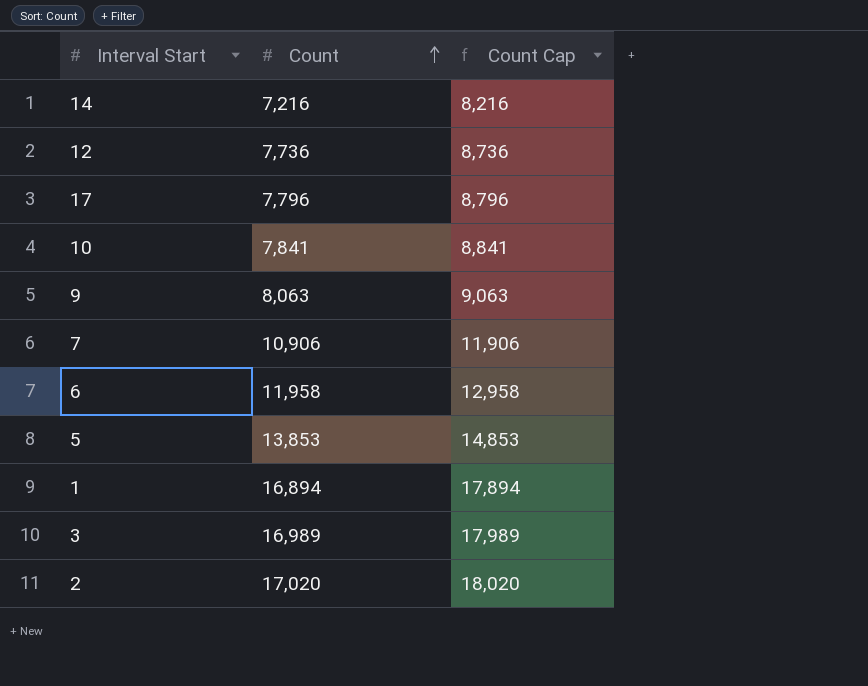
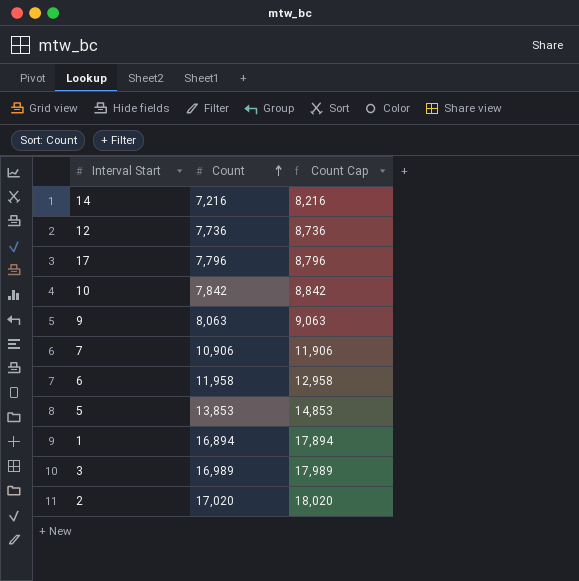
10 | Count: 7,841 -> 7,842
10 | Count Cap: 8,841 -> 8,842

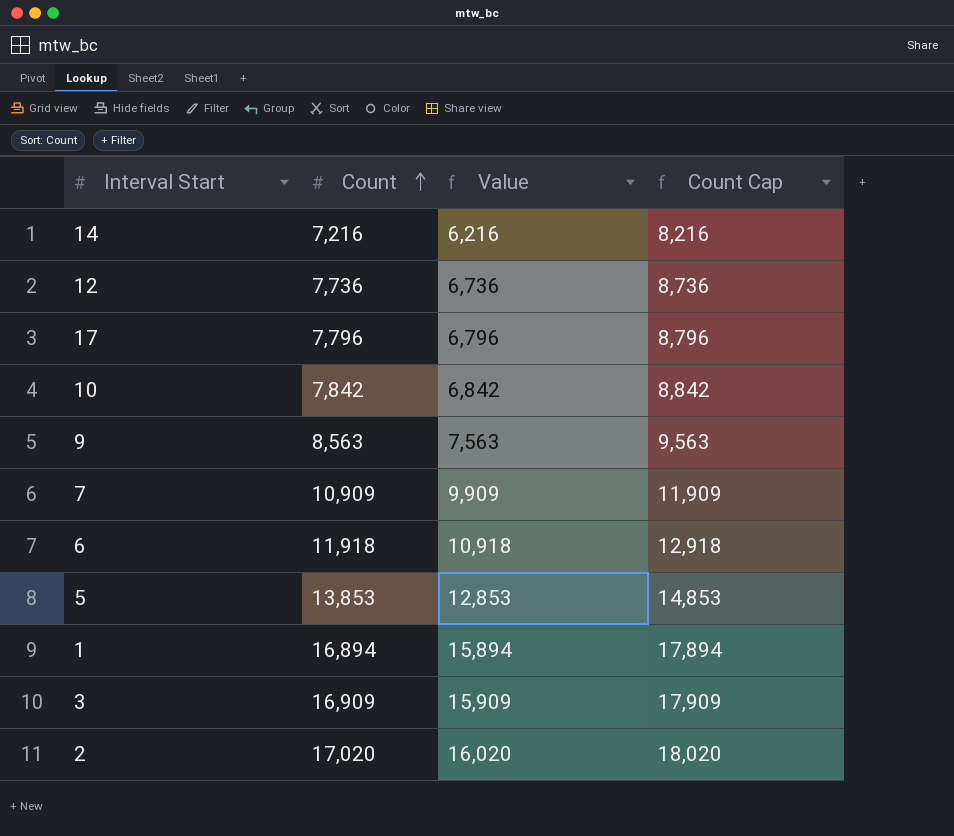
column Value | formula: none -> [Count] - 1000
9 | Count: 8,063 -> 8,563
9 | Count Cap: 9,063 -> 9,563
7 | Count: 10,906 -> 10,909
7 | Count Cap: 11,906 -> 11,909
6 | Count: 11,958 -> 11,918
6 | Count Cap: 12,958 -> 12,918
3 | Count: 16,989 -> 16,909
3 | Count Cap: 17,989 -> 17,909

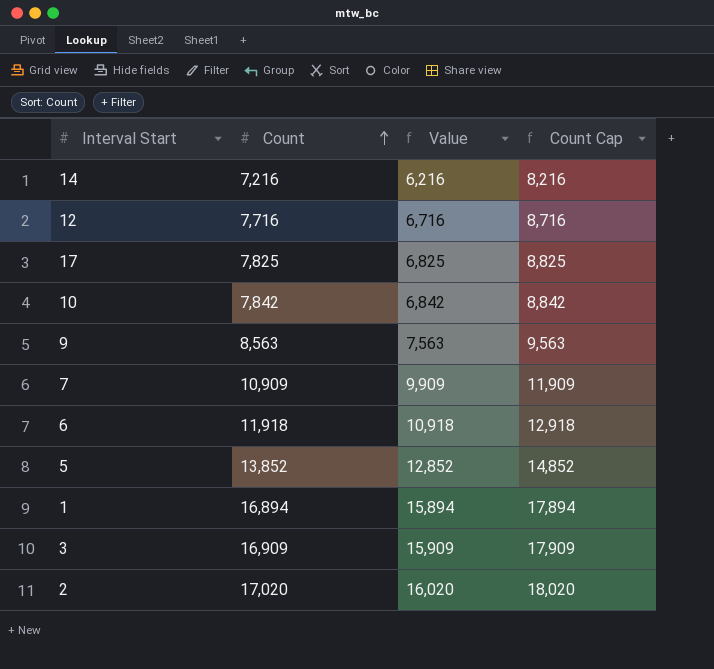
12 | Count: 7,736 -> 7,716
12 | Value: 6,736 -> 6,716
12 | Count Cap: 8,736 -> 8,716
17 | Count: 7,796 -> 7,825
17 | Value: 6,796 -> 6,825
17 | Count Cap: 8,796 -> 8,825
5 | Count: 13,853 -> 13,852
5 | Value: 12,853 -> 12,852
5 | Count Cap: 14,853 -> 14,852

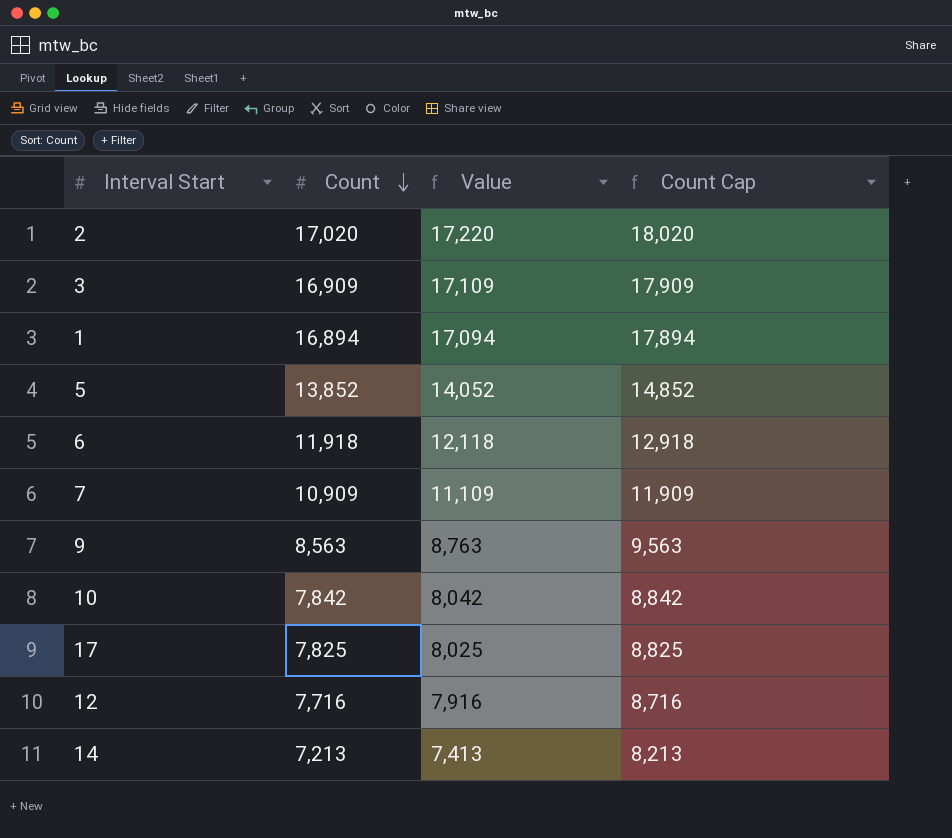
row order: Count ascending -> Count descending
column Value | formula: [Count] - 1000 -> [Count] + 200
14 | Count: 7,216 -> 7,213
14 | Count Cap: 8,216 -> 8,213

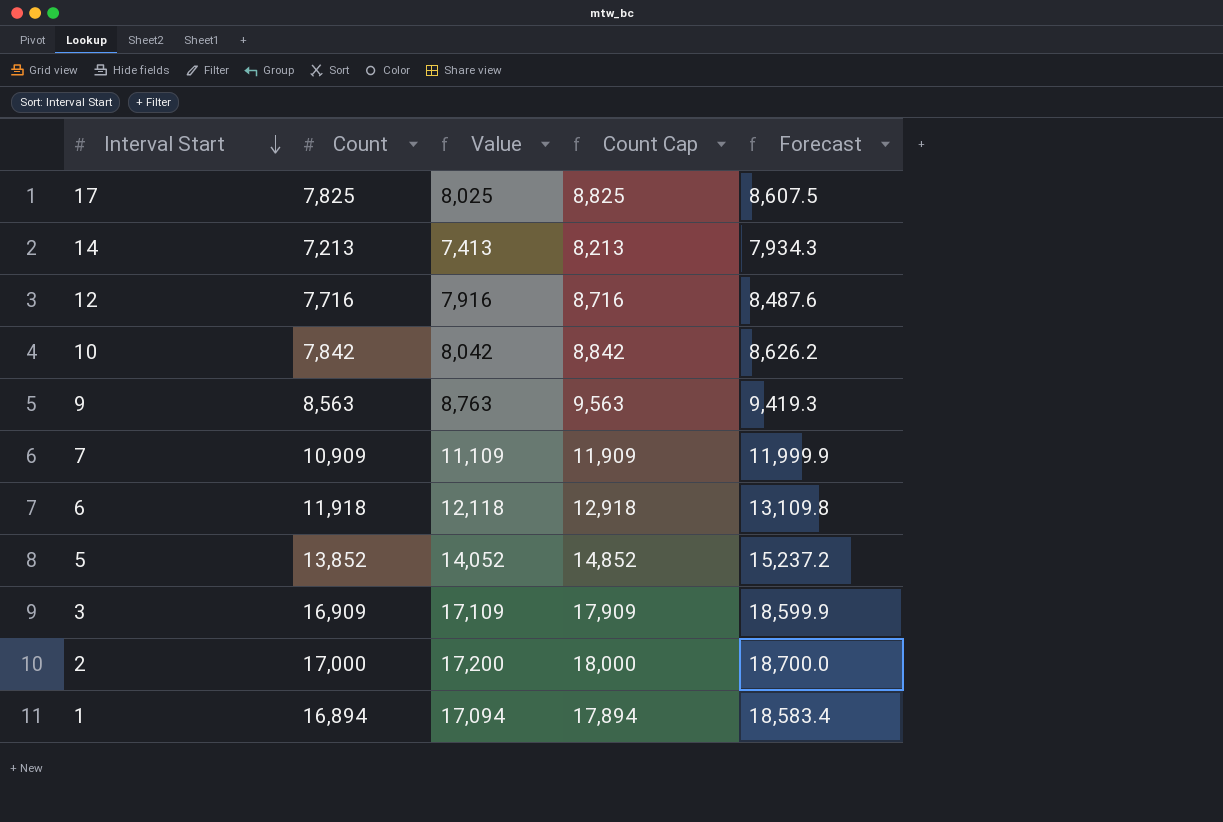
row order: Count descending -> Interval Start descending
column Forecast | formula: none -> [Count] * 1.1
2 | Count: 17,020 -> 17,000
2 | Value: 17,220 -> 17,200
2 | Count Cap: 18,020 -> 18,000

